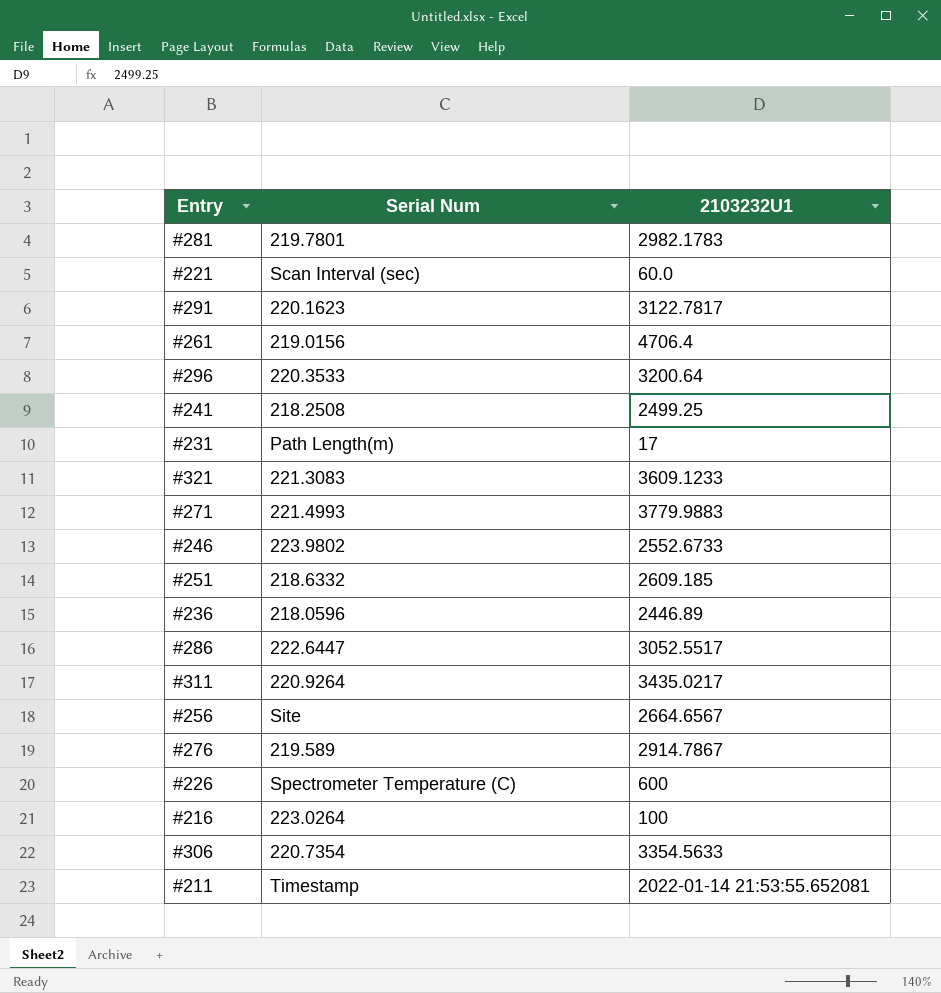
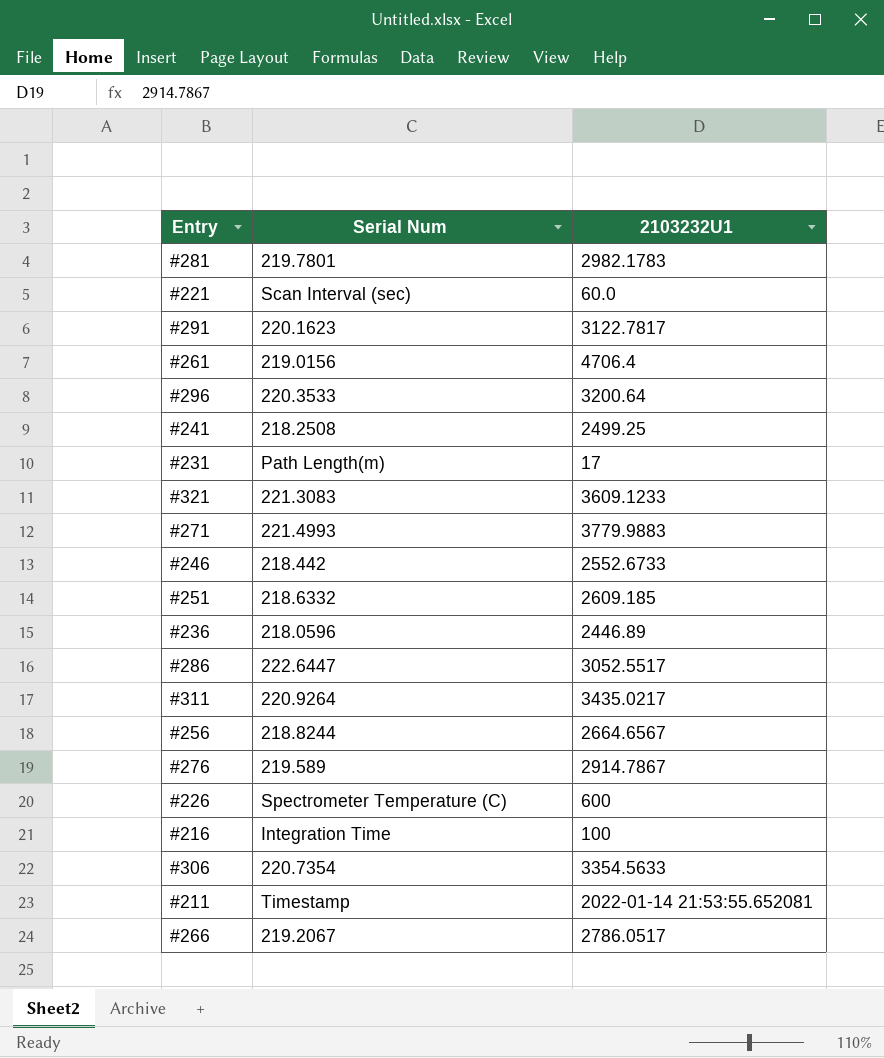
#246 | Serial Num: 223.9802 -> 218.442
#256 | Serial Num: Site -> 218.8244
#216 | Serial Num: 223.0264 -> Integration Time
row #266: none -> 219.2067 | 2786.0517

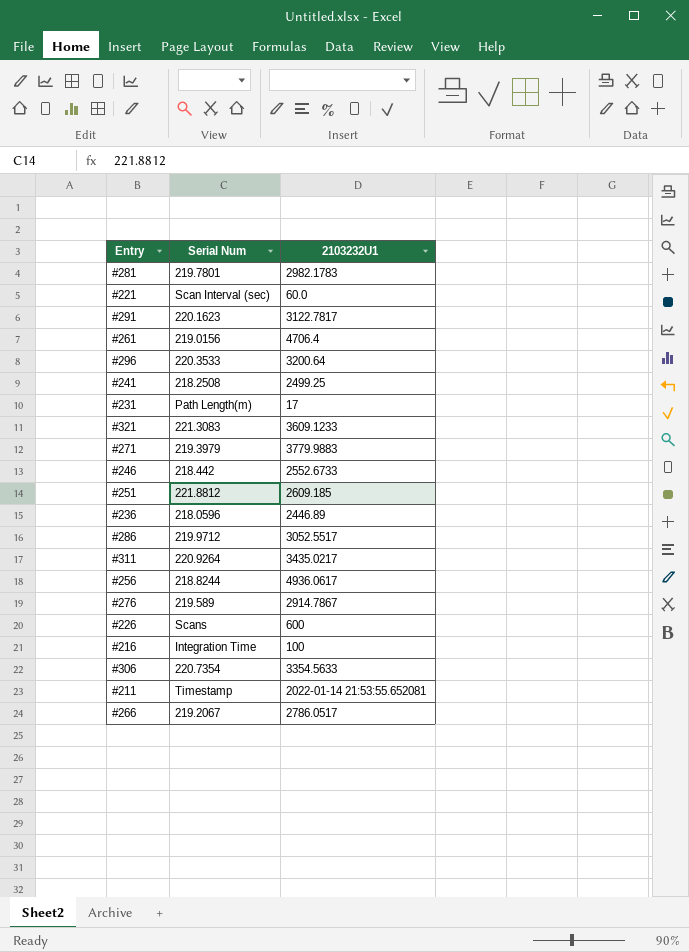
#271 | Serial Num: 221.4993 -> 219.3979
#251 | Serial Num: 218.6332 -> 221.8812
#286 | Serial Num: 222.6447 -> 219.9712
#256 | 2103232U1: 2664.6567 -> 4936.0617
#226 | Serial Num: Spectrometer Temperature (C) -> Scans

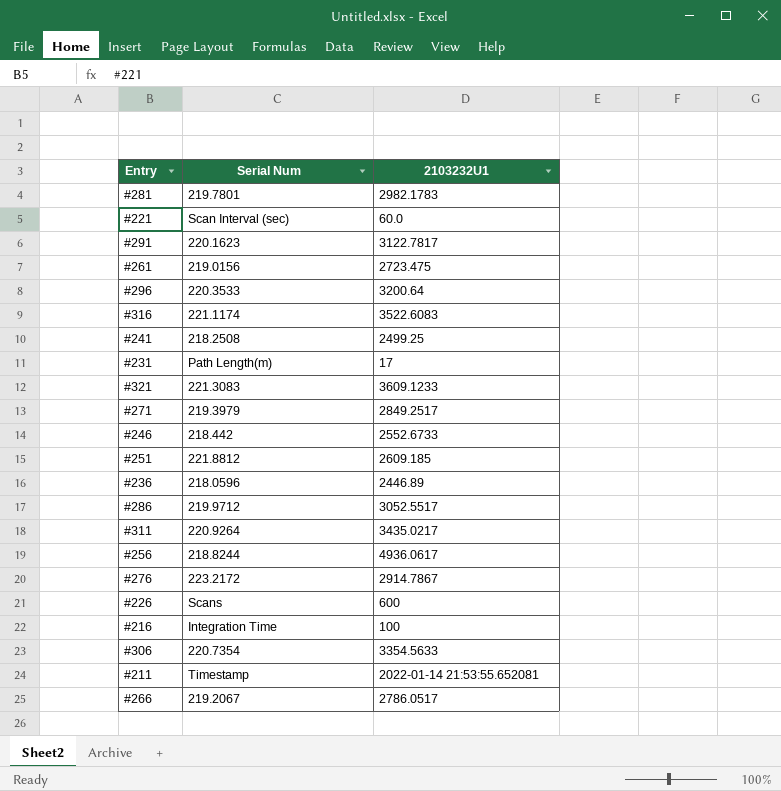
#261 | 2103232U1: 4706.4 -> 2723.475
row #316: none -> 221.1174 | 3522.6083
#271 | 2103232U1: 3779.9883 -> 2849.2517
#276 | Serial Num: 219.589 -> 223.2172

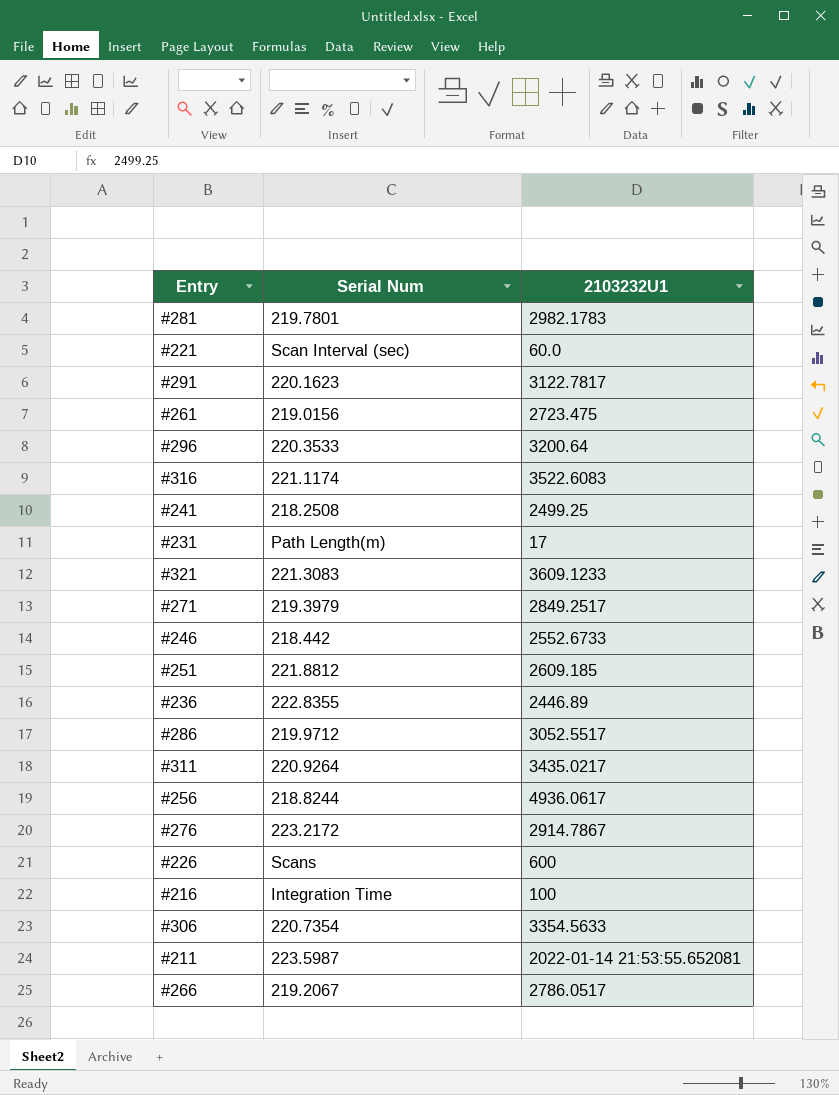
#236 | Serial Num: 218.0596 -> 222.8355
#211 | Serial Num: Timestamp -> 223.5987

